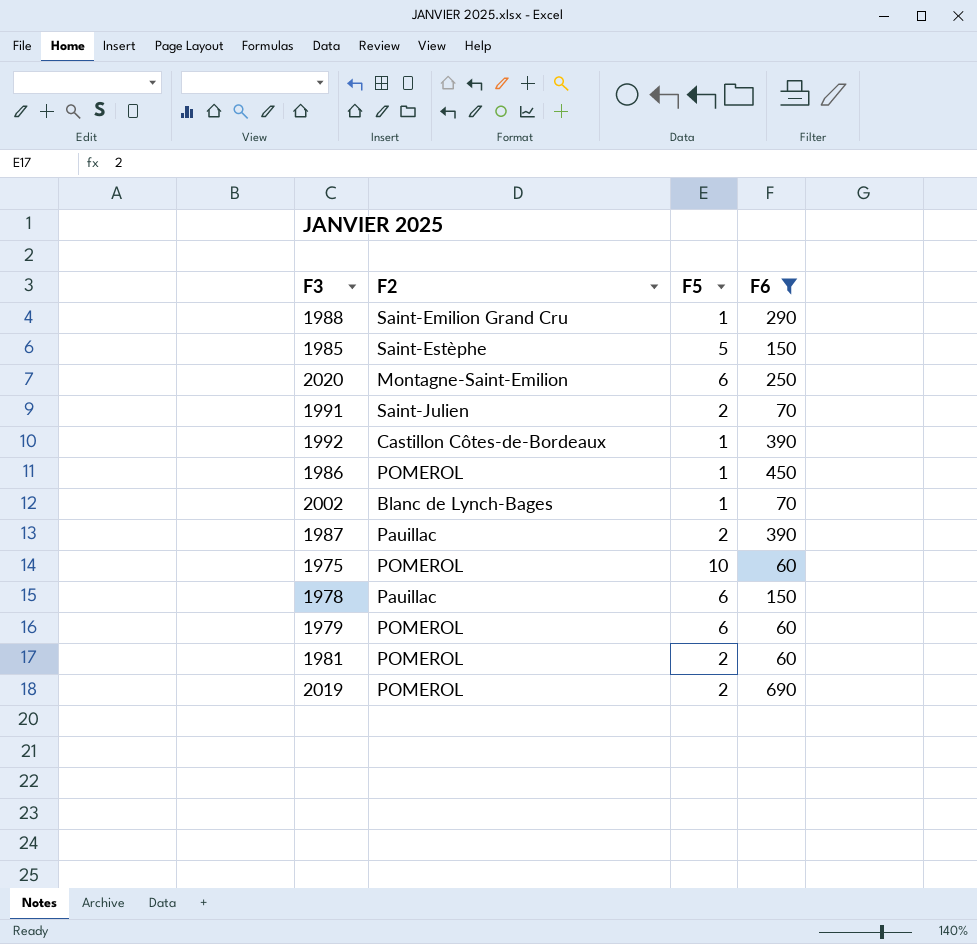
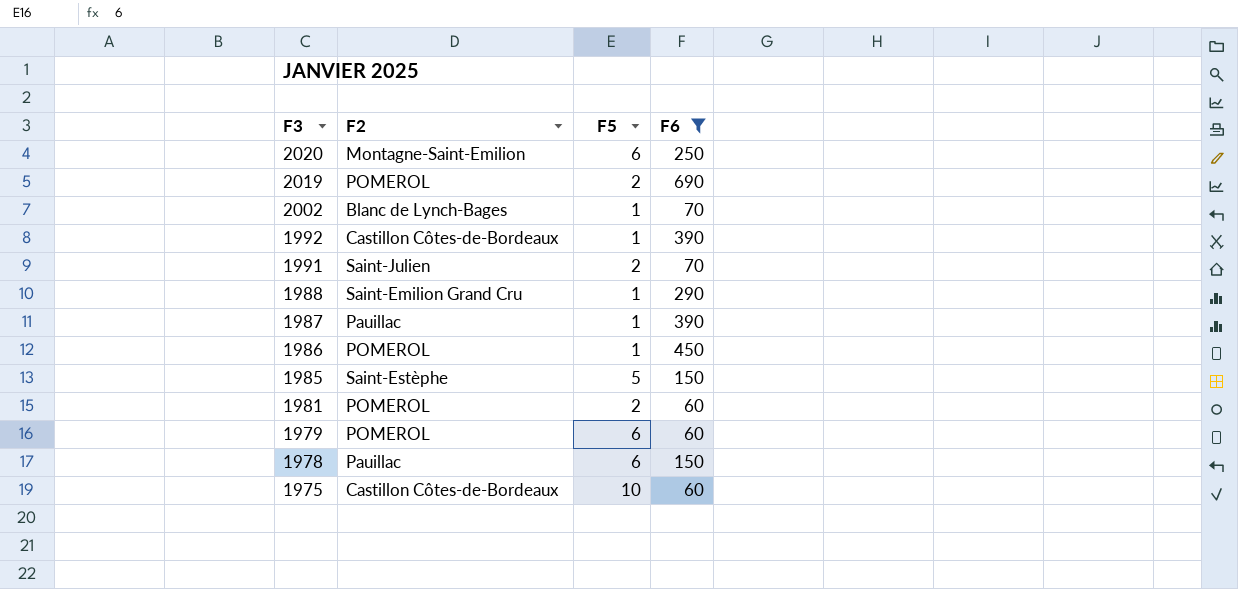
row order: none -> F3 descending
1987 | F5: 2 -> 1
1975 | F2: POMEROL -> Castillon Côtes-de-Bordeaux

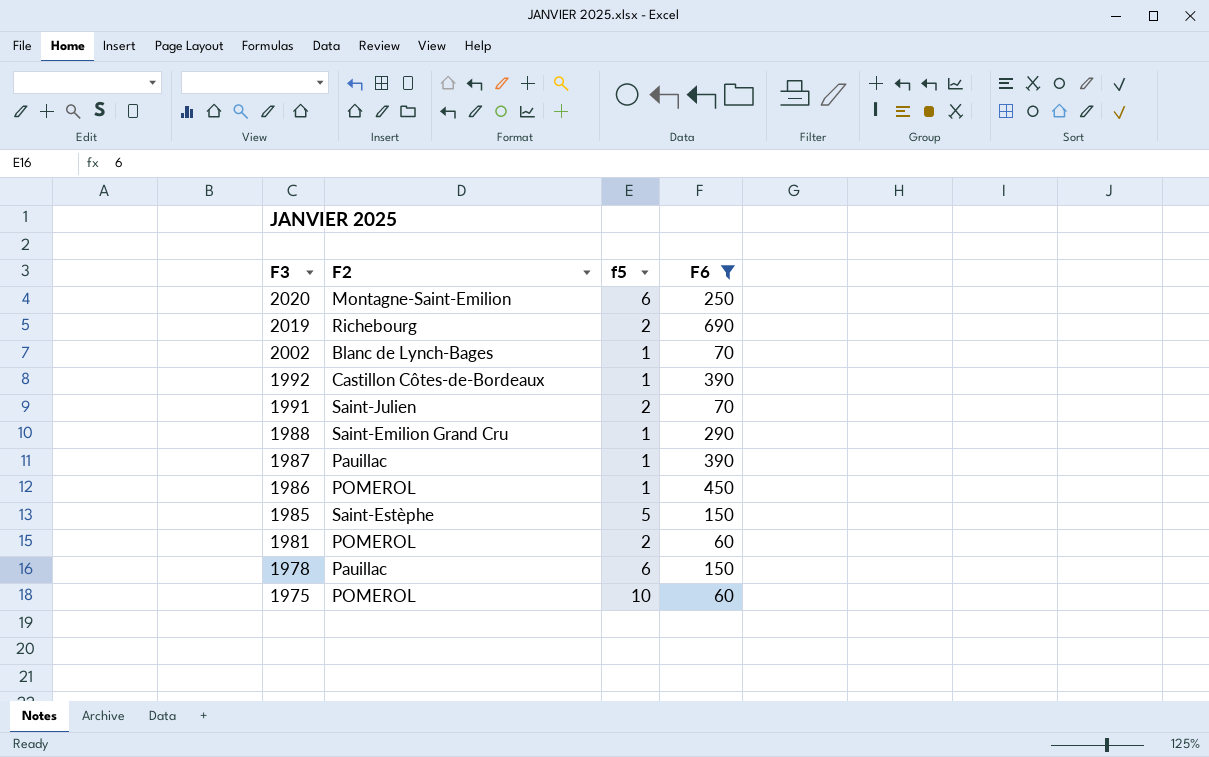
column name: F5 -> f5
row 1979: POMEROL | 6 | 60 -> none
2019 | F2: POMEROL -> Richebourg
1975 | F2: Castillon Côtes-de-Bordeaux -> POMEROL

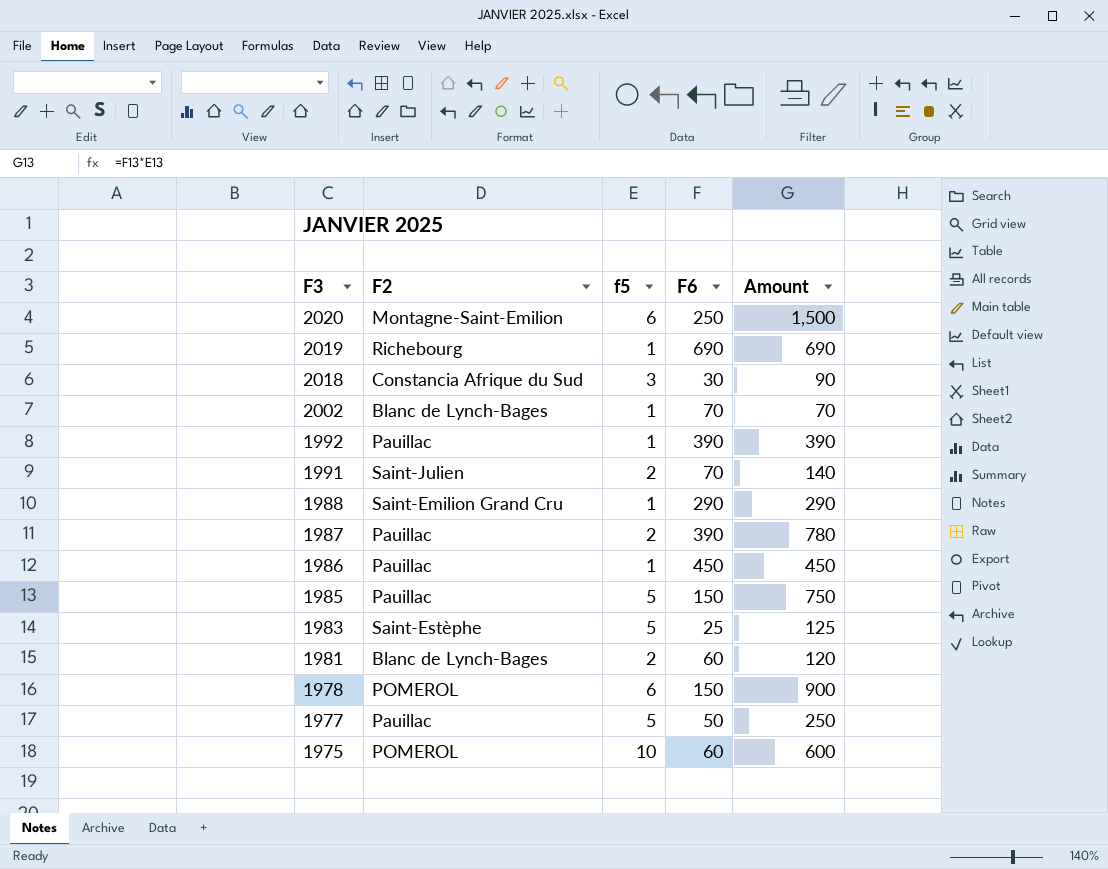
filter: F6 >= 60 -> none
column Amount | formula: none -> [f5] * [F6]
2019 | f5: 2 -> 1
1992 | F2: Castillon Côtes-de-Bordeaux -> Pauillac
1987 | f5: 1 -> 2
1986 | F2: POMEROL -> Pauillac
1985 | F2: Saint-Estèphe -> Pauillac
1981 | F2: POMEROL -> Blanc de Lynch-Bages
1978 | F2: Pauillac -> POMEROL

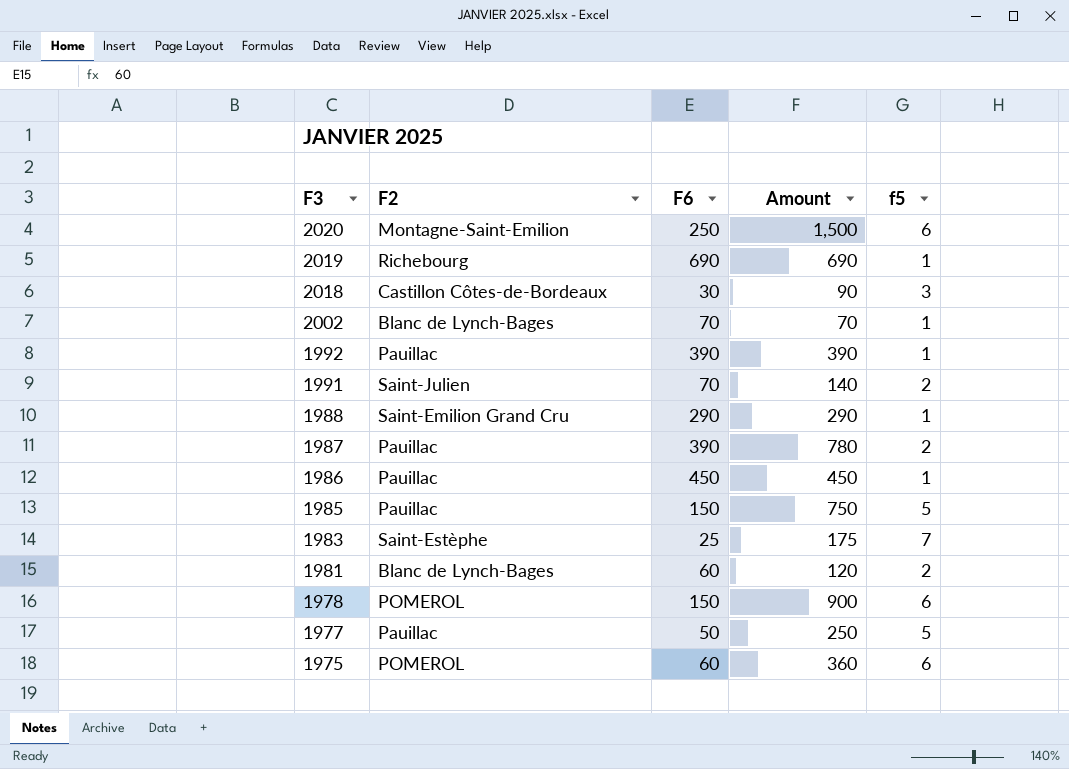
column f5 | position: 3 -> 5
2018 | F2: Constancia Afrique du Sud -> Castillon Côtes-de-Bordeaux
1983 | Amount: 125 -> 175
1983 | f5: 5 -> 7
1975 | Amount: 600 -> 360
1975 | f5: 10 -> 6

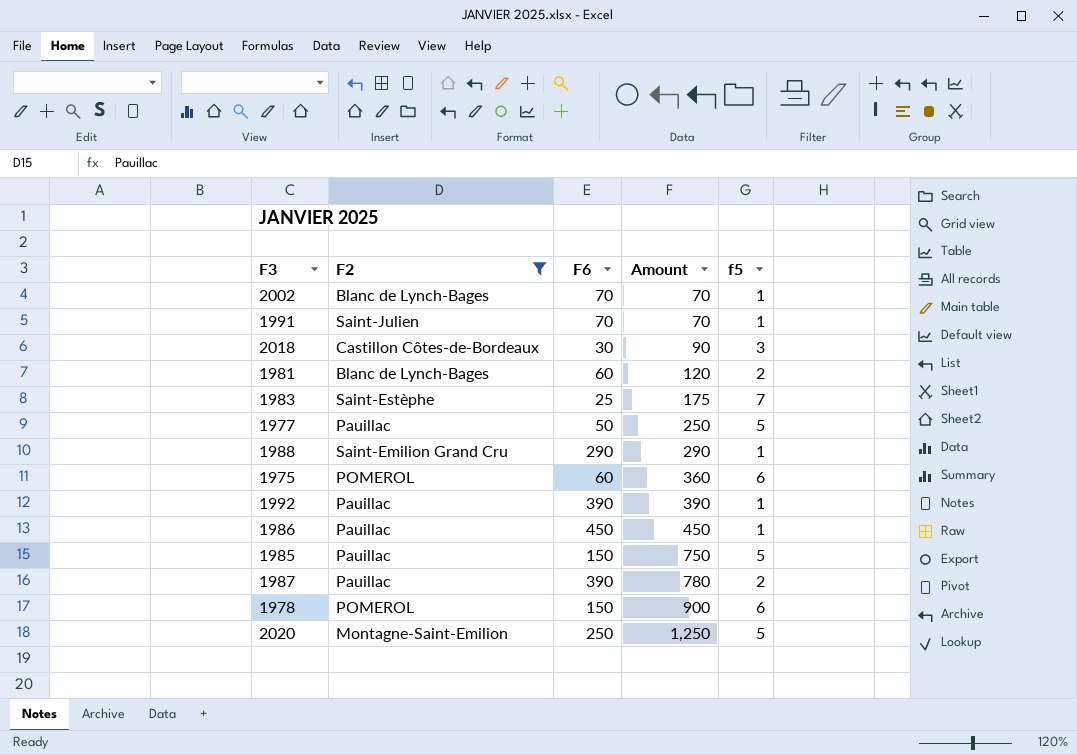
filter: none -> F2 != Richebourg
row order: F3 descending -> Amount ascending
1991 | Amount: 140 -> 70
1991 | f5: 2 -> 1
2020 | Amount: 1,500 -> 1,250
2020 | f5: 6 -> 5

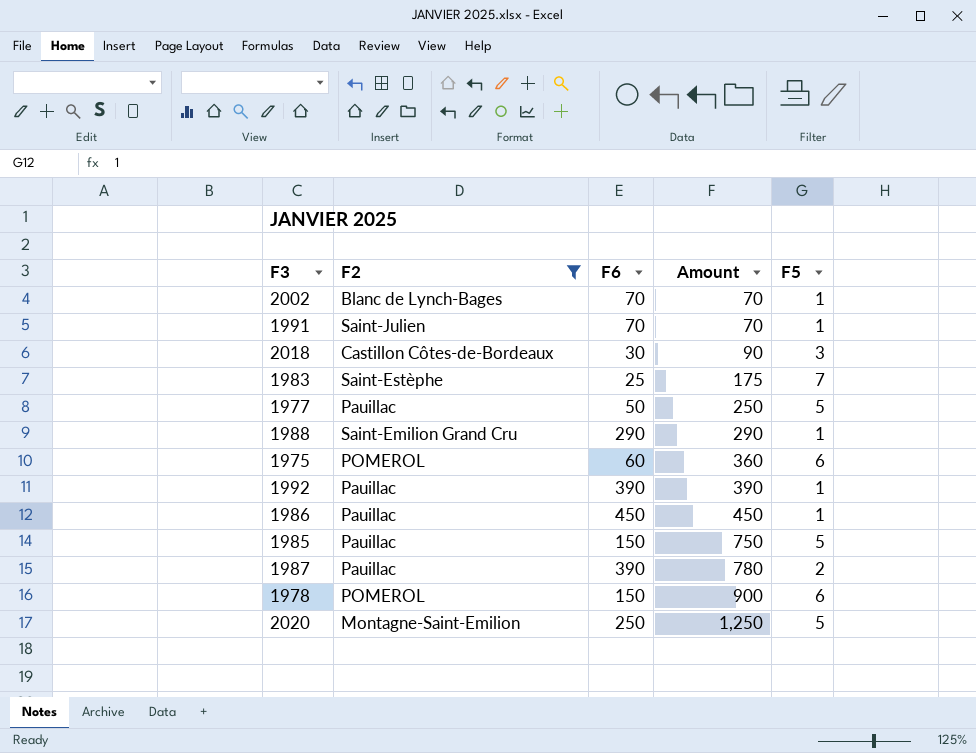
column name: f5 -> F5
row 1981: Blanc de Lynch-Bages | 60 | 120 | 2 -> none

